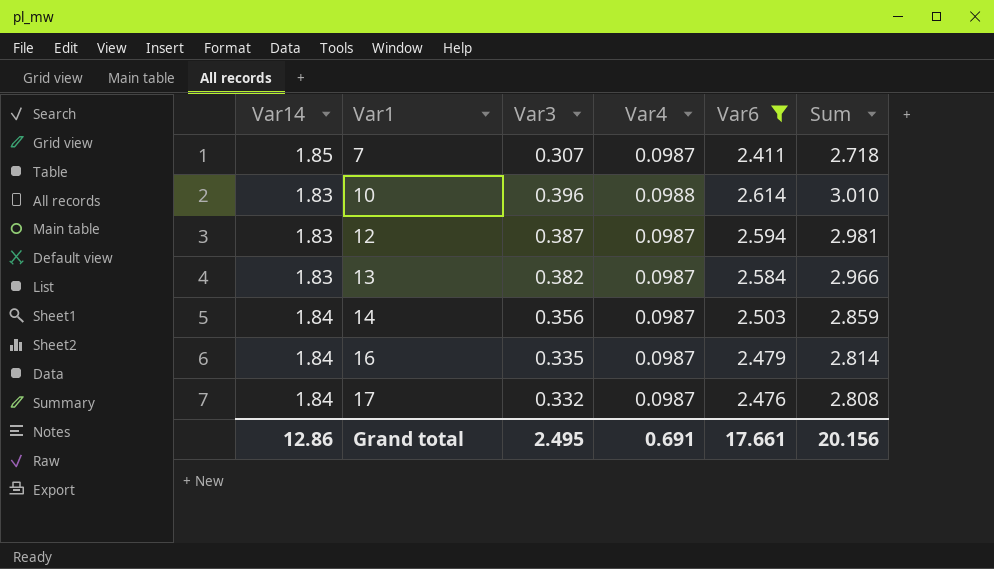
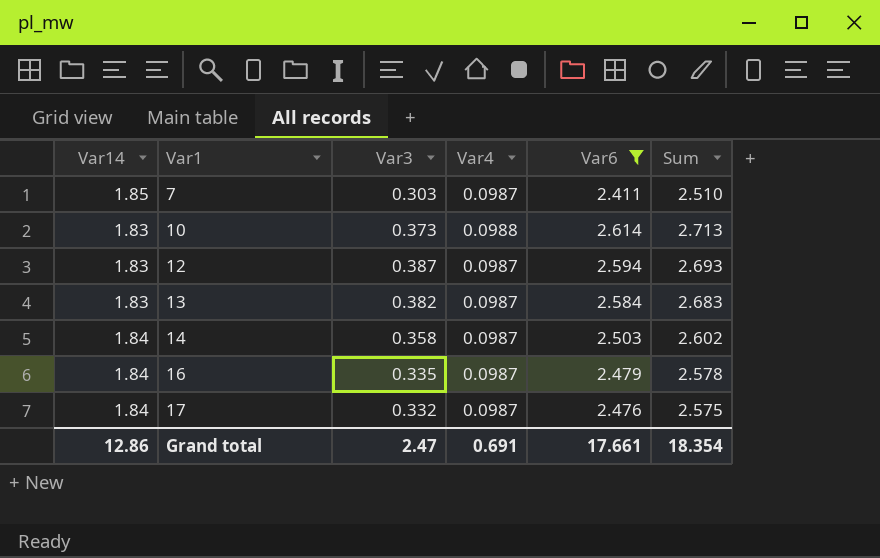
column Sum | formula: [Var3] + [Var6] -> [Var4] + [Var6]
7 | Var3: 0.307 -> 0.303
10 | Var3: 0.396 -> 0.373
14 | Var3: 0.356 -> 0.358
Grand total | Var3: 2.495 -> 2.47
Grand total | Sum: 20.156 -> 18.354

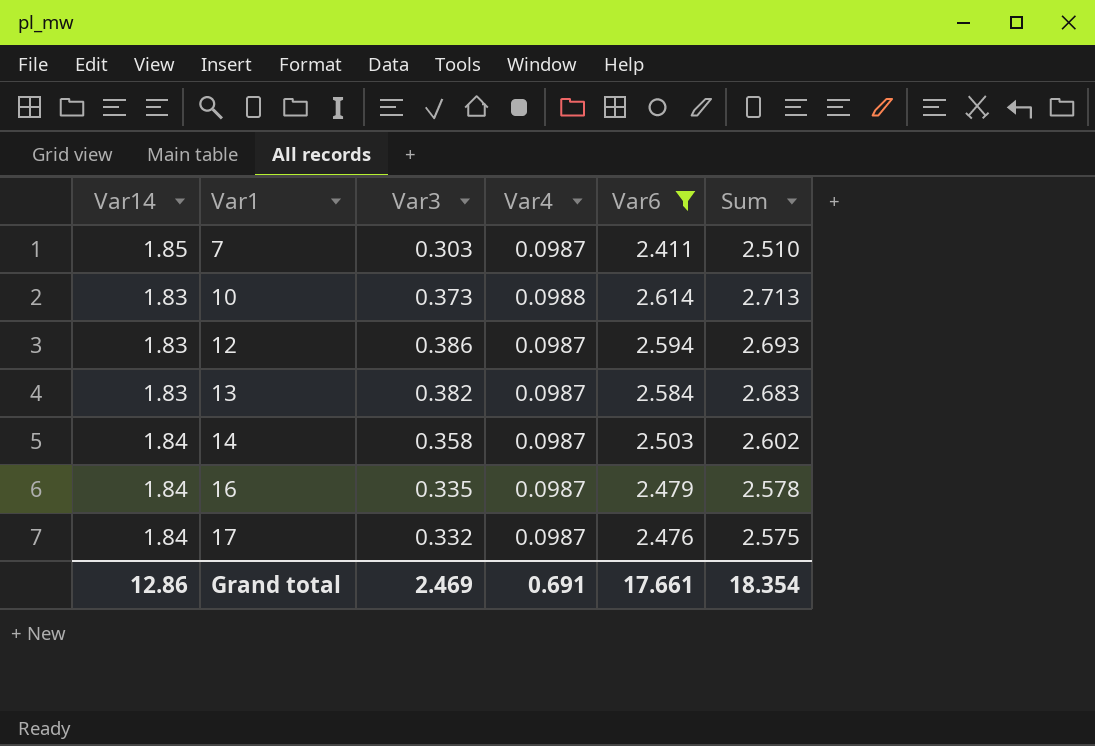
12 | Var3: 0.387 -> 0.386
Grand total | Var3: 2.47 -> 2.469

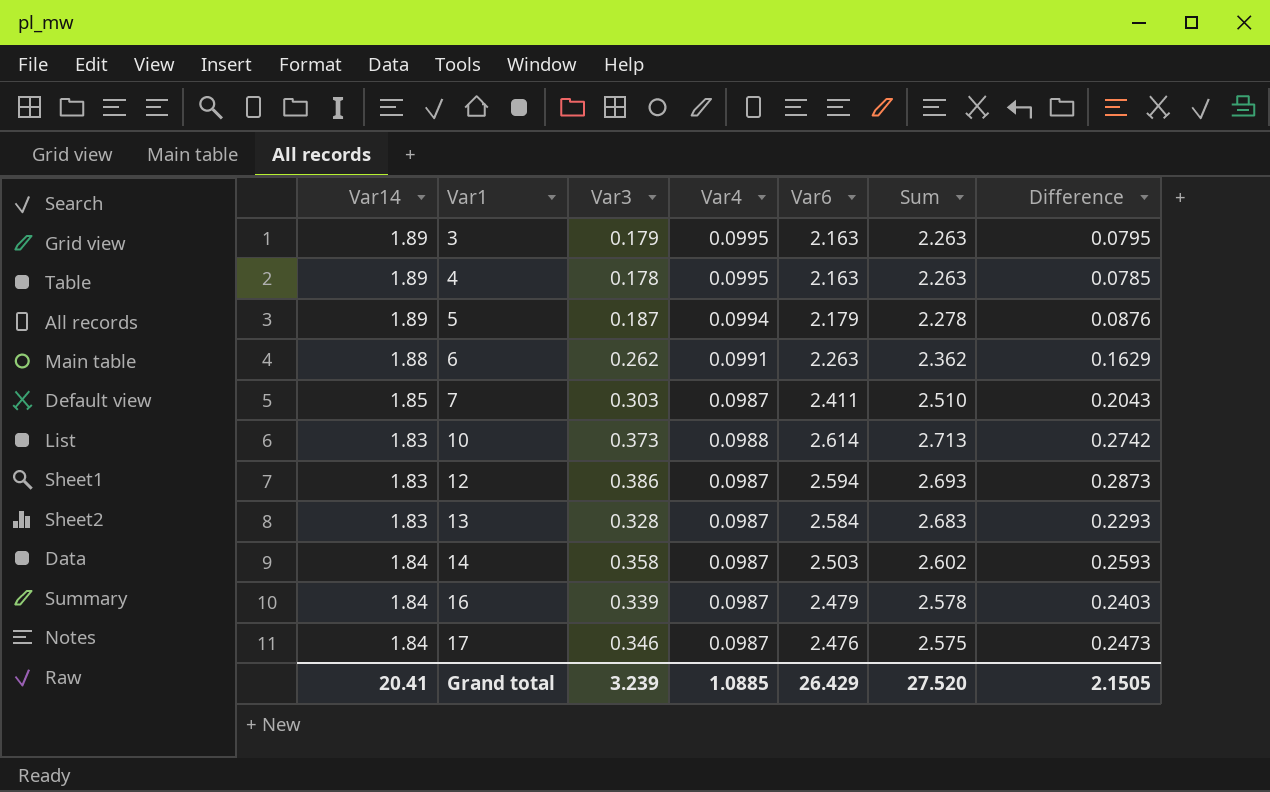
filter: Var6 >= 2.411 -> none
column Difference | formula: none -> [Var3] - [Var4]
13 | Var3: 0.382 -> 0.328
16 | Var3: 0.335 -> 0.339
17 | Var3: 0.332 -> 0.346
Grand total | Var14: 12.86 -> 20.41
Grand total | Var3: 2.469 -> 3.239
Grand total | Var4: 0.691 -> 1.0885
Grand total | Var6: 17.661 -> 26.429
Grand total | Sum: 18.354 -> 27.520

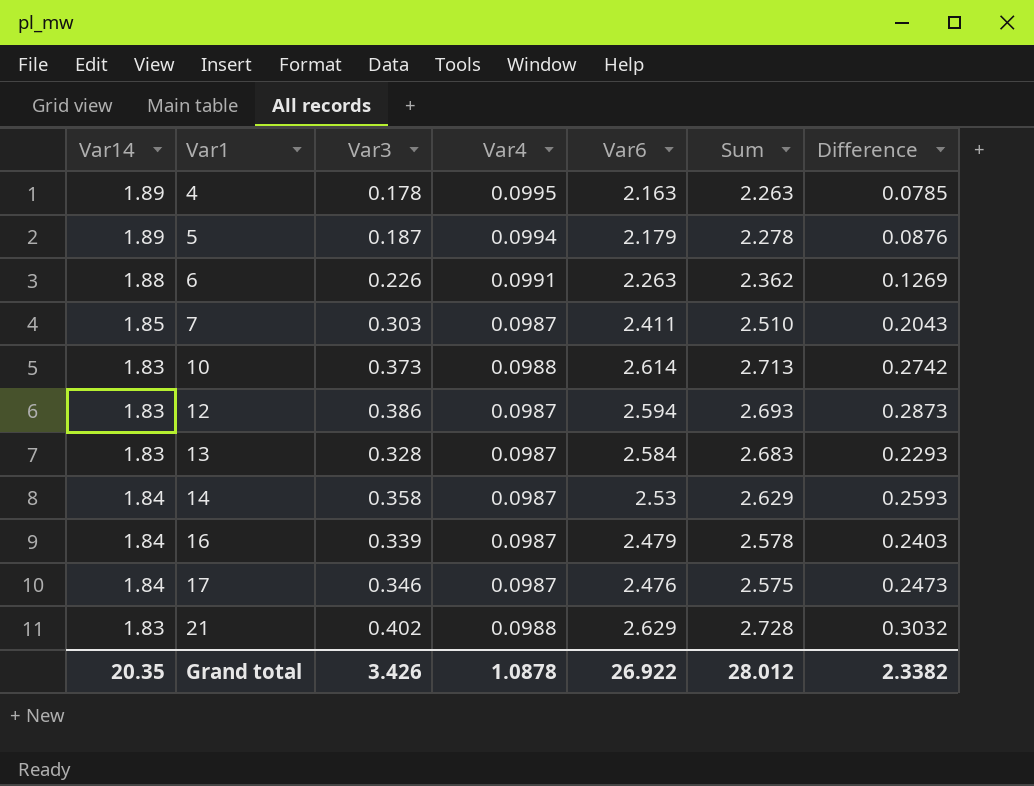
row 3: 1.89 | 0.179 | 0.0995 | 2.163 | 2.263 | 0.0795 -> none
6 | Var3: 0.262 -> 0.226
6 | Difference: 0.1629 -> 0.1269
14 | Var6: 2.503 -> 2.53
14 | Sum: 2.602 -> 2.629
row 21: none -> 1.83 | 0.402 | 0.0988 | 2.629 | 2.728 | 0.3032
Grand total | Var14: 20.41 -> 20.35
Grand total | Var3: 3.239 -> 3.426
Grand total | Var4: 1.0885 -> 1.0878
Grand total | Var6: 26.429 -> 26.922
Grand total | Sum: 27.520 -> 28.012
Grand total | Difference: 2.1505 -> 2.3382

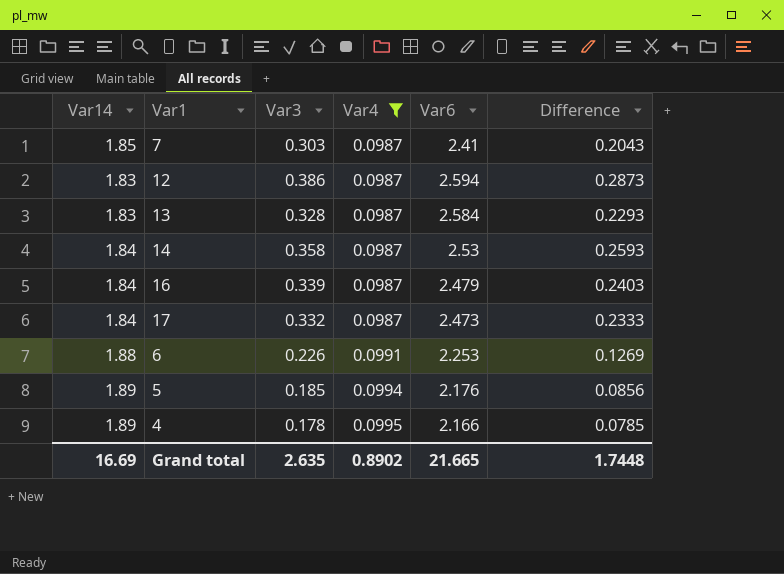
filter: none -> Var4 != 0.0988
row order: Var1 ascending -> Var4 ascending
column Sum | formula: [Var4] + [Var6] -> none
7 | Var6: 2.411 -> 2.41
17 | Var3: 0.346 -> 0.332
17 | Var6: 2.476 -> 2.473
17 | Difference: 0.2473 -> 0.2333
6 | Var6: 2.263 -> 2.253
5 | Var3: 0.187 -> 0.185
5 | Var6: 2.179 -> 2.176
5 | Difference: 0.0876 -> 0.0856
4 | Var6: 2.163 -> 2.166
Grand total | Var14: 20.35 -> 16.69
Grand total | Var3: 3.426 -> 2.635
Grand total | Var4: 1.0878 -> 0.8902
Grand total | Var6: 26.922 -> 21.665
Grand total | Difference: 2.3382 -> 1.7448

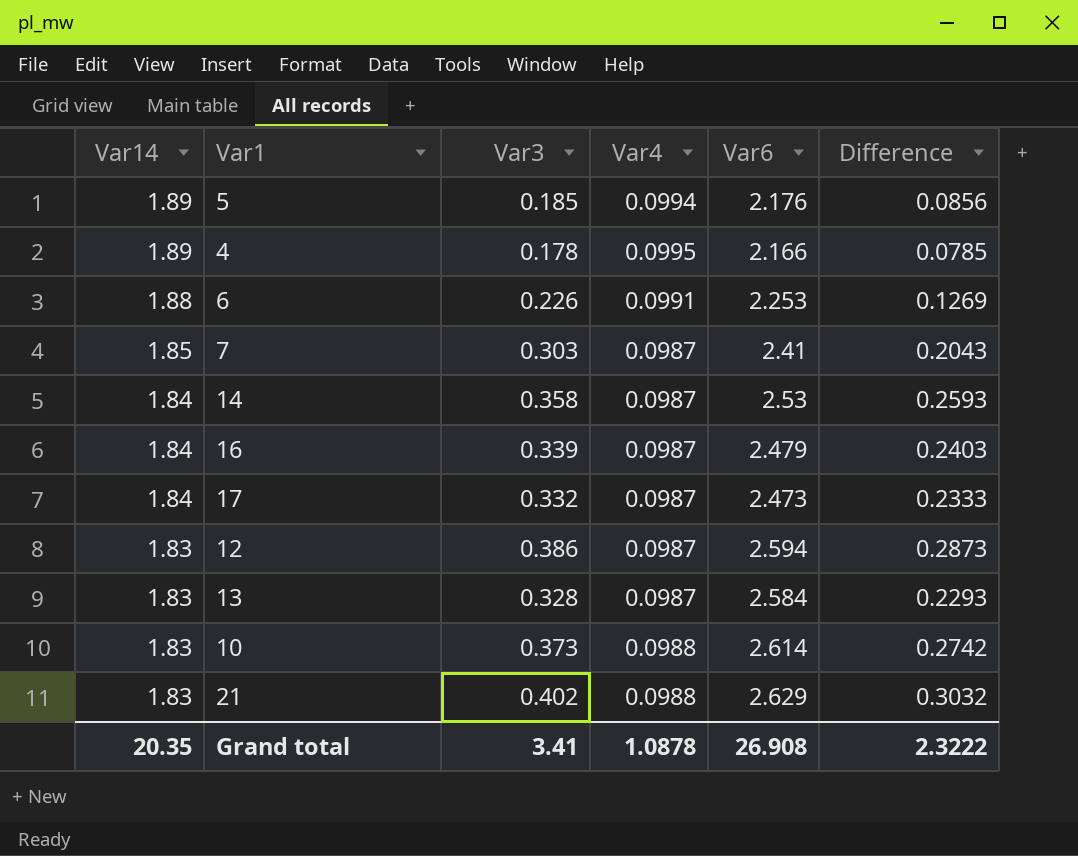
filter: Var4 != 0.0988 -> none
row order: Var4 ascending -> Var14 descending
Grand total | Var14: 16.69 -> 20.35
Grand total | Var3: 2.635 -> 3.41
Grand total | Var4: 0.8902 -> 1.0878
Grand total | Var6: 21.665 -> 26.908
Grand total | Difference: 1.7448 -> 2.3222

